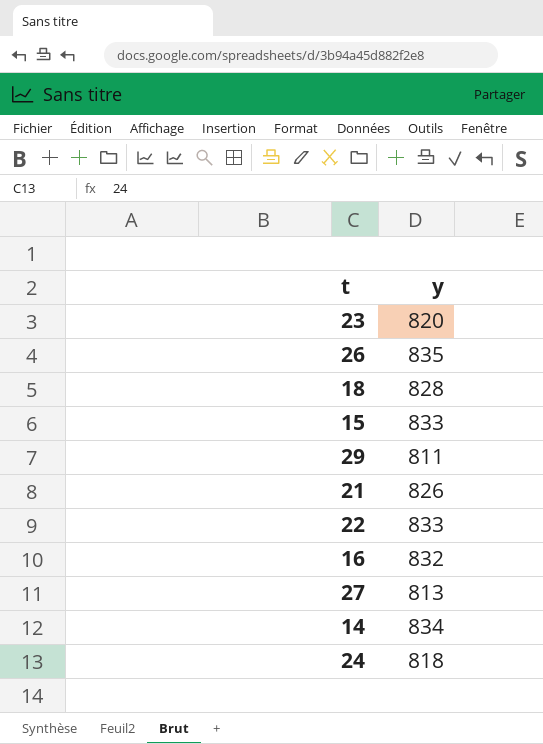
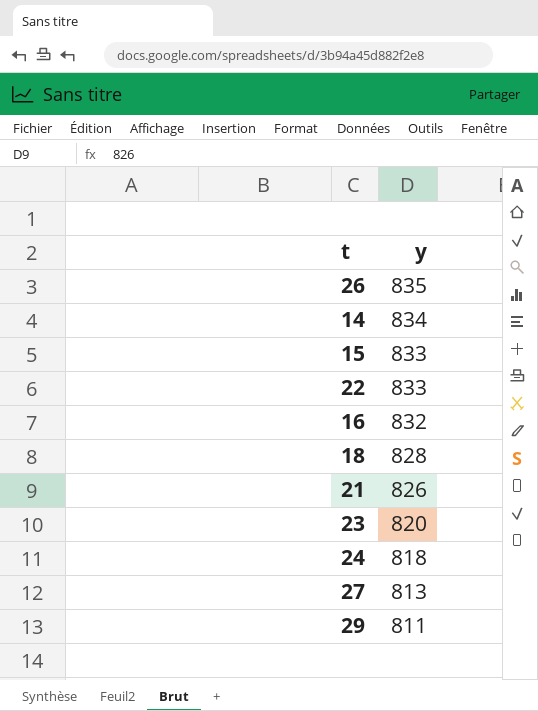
row order: none -> y descending

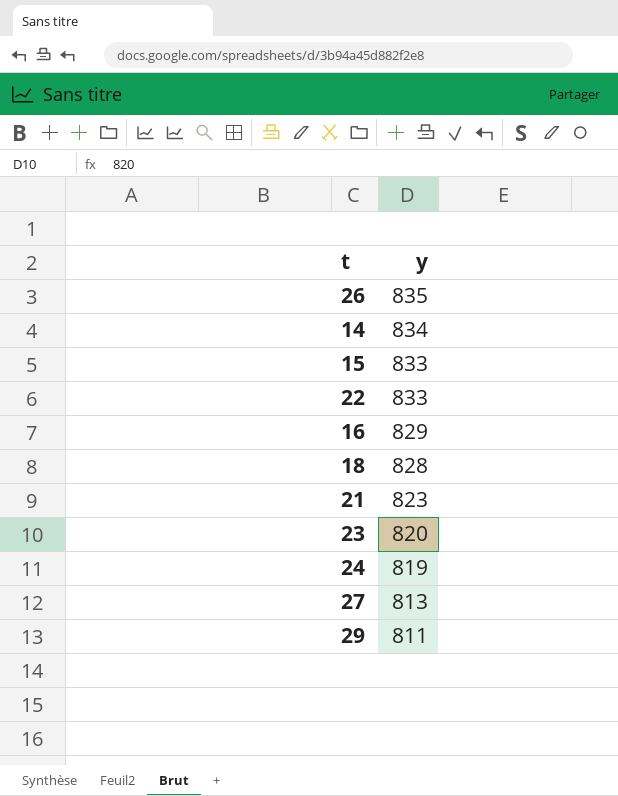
16 | y: 832 -> 829
21 | y: 826 -> 823
24 | y: 818 -> 819

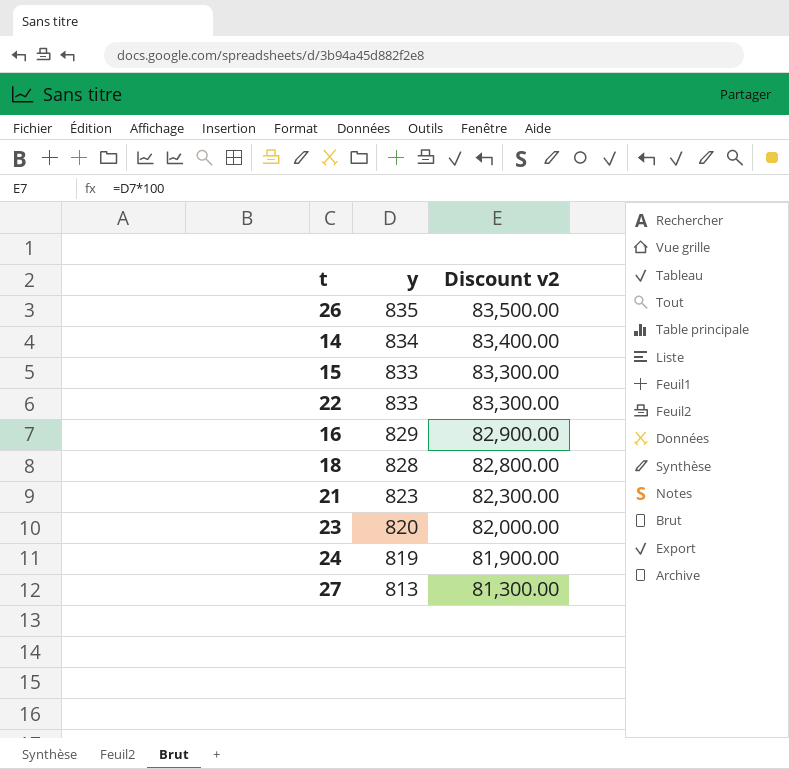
column Discount v2 | formula: none -> [y] * 100
row 29: 811 -> none

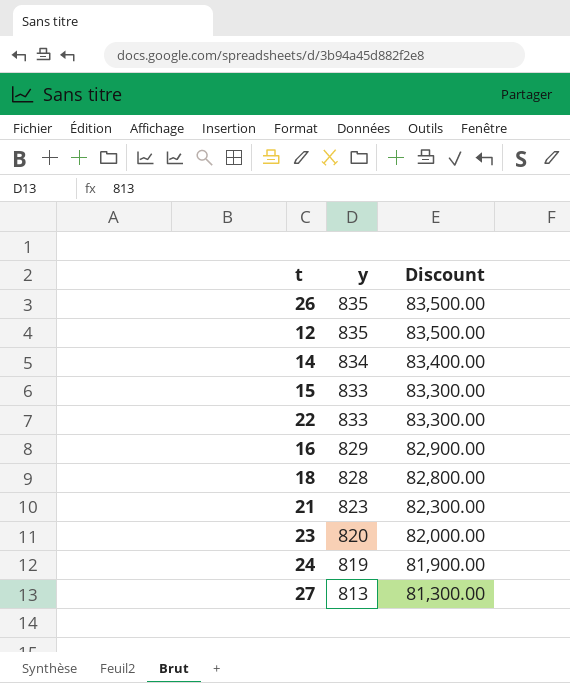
column name: Discount v2 -> Discount
row 12: none -> 835 | 83,500.00

